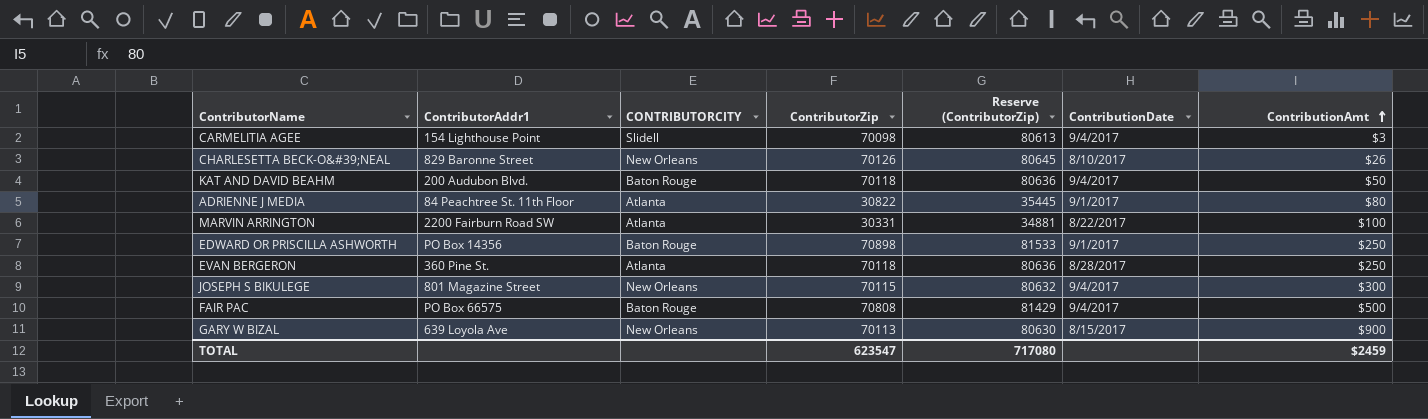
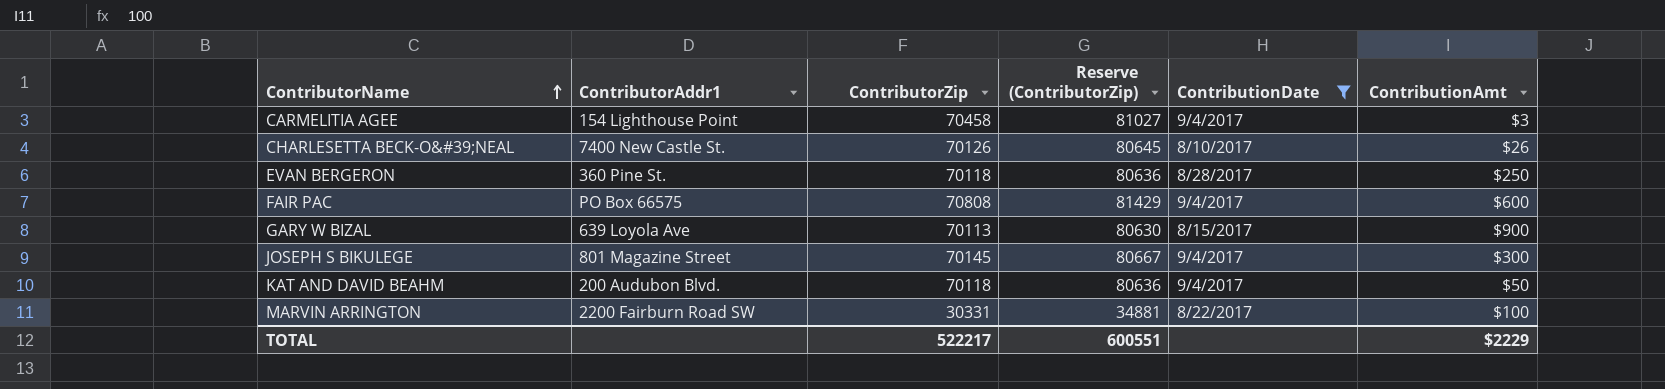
filter: none -> ContributionDate != 9/1/2017
row order: ContributionAmt ascending -> ContributorName ascending
column CONTRIBUTORCITY | position: 3 -> none
CARMELITIA AGEE | ContributorZip: 70098 -> 70458
CARMELITIA AGEE | Reserve (ContributorZip): 80613 -> 81027
CHARLESETTA BECK-O&#39;NEAL | ContributorAddr1: 829 Baronne Street -> 7400 New Castle St.
FAIR PAC | ContributionAmt: $500 -> $600
JOSEPH S BIKULEGE | ContributorZip: 70115 -> 70145
JOSEPH S BIKULEGE | Reserve (ContributorZip): 80632 -> 80667
TOTAL | ContributorZip: 623547 -> 522217
TOTAL | Reserve (ContributorZip): 717080 -> 600551
TOTAL | ContributionAmt: $2459 -> $2229

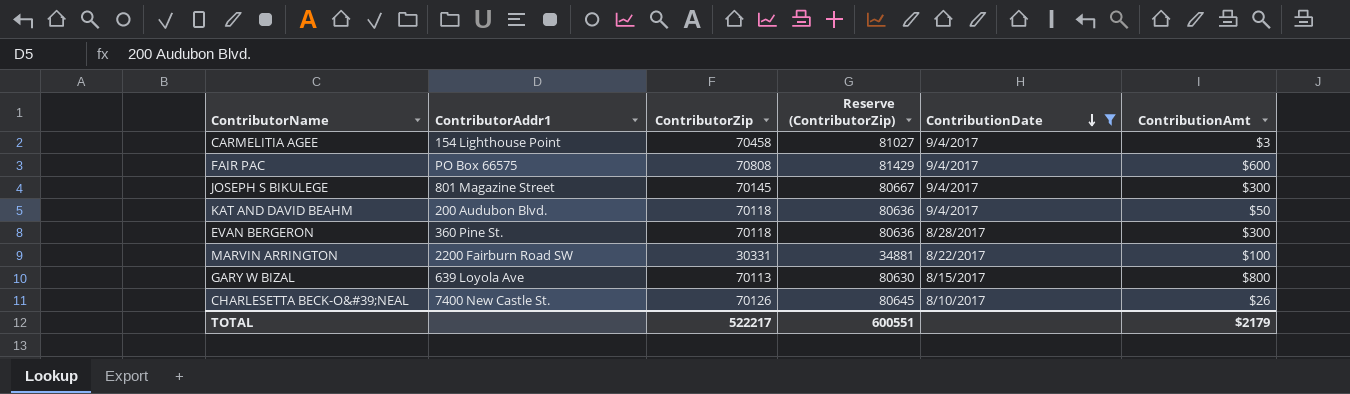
row order: ContributorName ascending -> ContributionDate descending
EVAN BERGERON | ContributionAmt: $250 -> $300
GARY W BIZAL | ContributionAmt: $900 -> $800
TOTAL | ContributionAmt: $2229 -> $2179

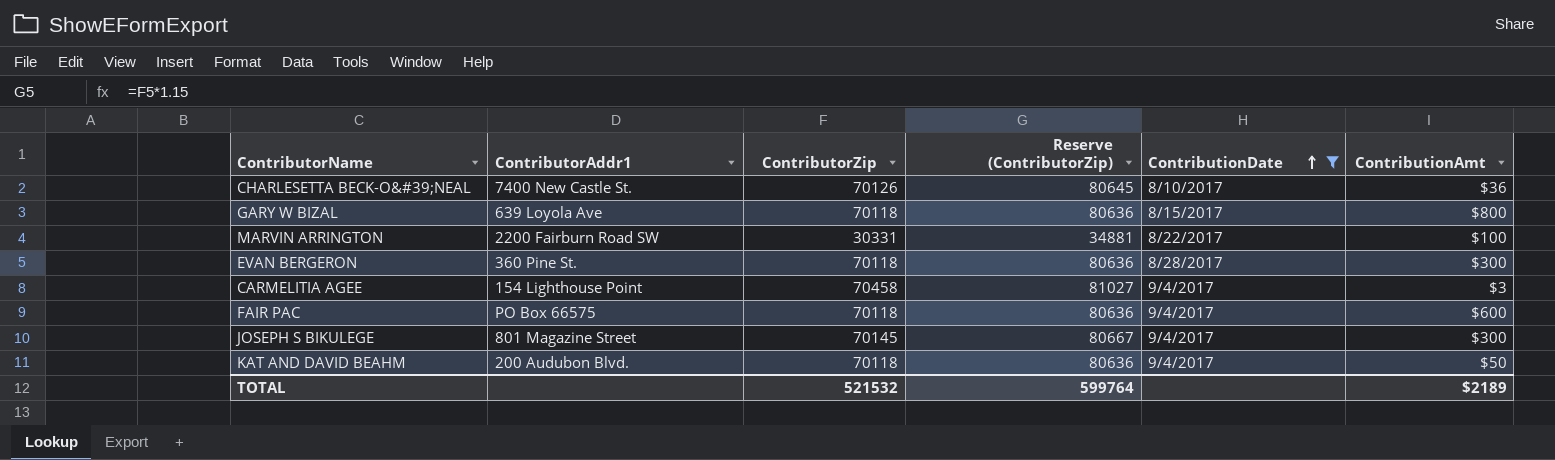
row order: ContributionDate descending -> ContributionDate ascending
CHARLESETTA BECK-O&#39;NEAL | ContributionAmt: $26 -> $36
GARY W BIZAL | ContributorZip: 70113 -> 70118
GARY W BIZAL | Reserve (ContributorZip): 80630 -> 80636
FAIR PAC | ContributorZip: 70808 -> 70118
FAIR PAC | Reserve (ContributorZip): 81429 -> 80636
TOTAL | ContributorZip: 522217 -> 521532
TOTAL | Reserve (ContributorZip): 600551 -> 599764
TOTAL | ContributionAmt: $2179 -> $2189

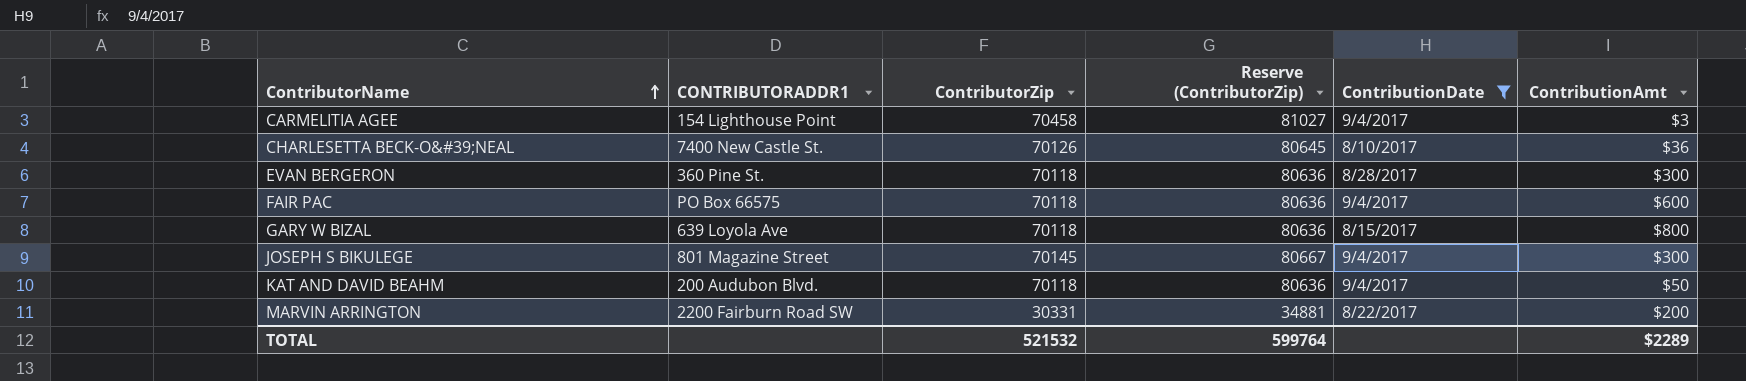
row order: ContributionDate ascending -> ContributorName ascending
column name: ContributorAddr1 -> CONTRIBUTORADDR1
MARVIN ARRINGTON | ContributionAmt: $100 -> $200
TOTAL | ContributionAmt: $2189 -> $2289

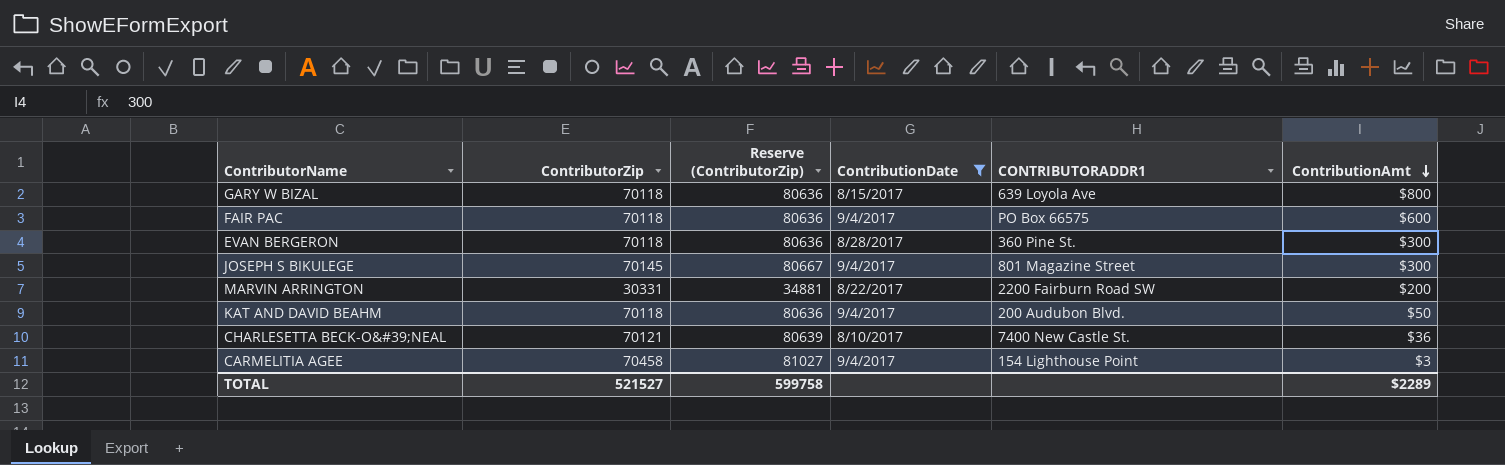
row order: ContributorName ascending -> ContributionAmt descending
column CONTRIBUTORADDR1 | position: 2 -> 5
CHARLESETTA BECK-O&#39;NEAL | ContributorZip: 70126 -> 70121
CHARLESETTA BECK-O&#39;NEAL | Reserve (ContributorZip): 80645 -> 80639
TOTAL | ContributorZip: 521532 -> 521527
TOTAL | Reserve (ContributorZip): 599764 -> 599758

